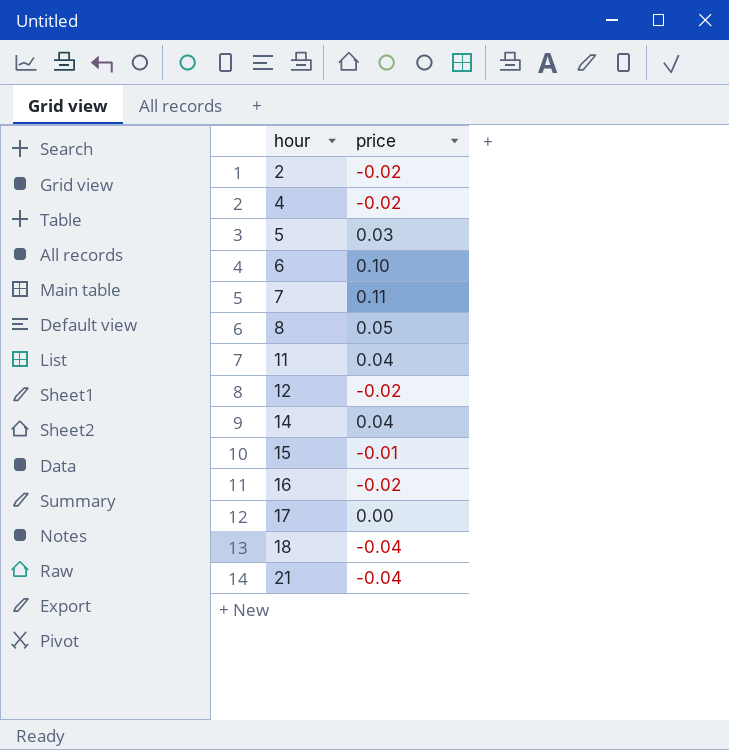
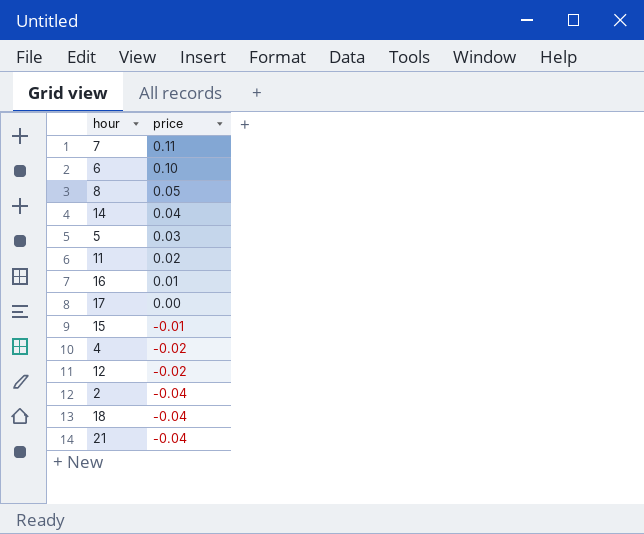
row order: hour ascending -> price descending
11 | price: 0.04 -> 0.02
16 | price: -0.02 -> 0.01
2 | price: -0.02 -> -0.04

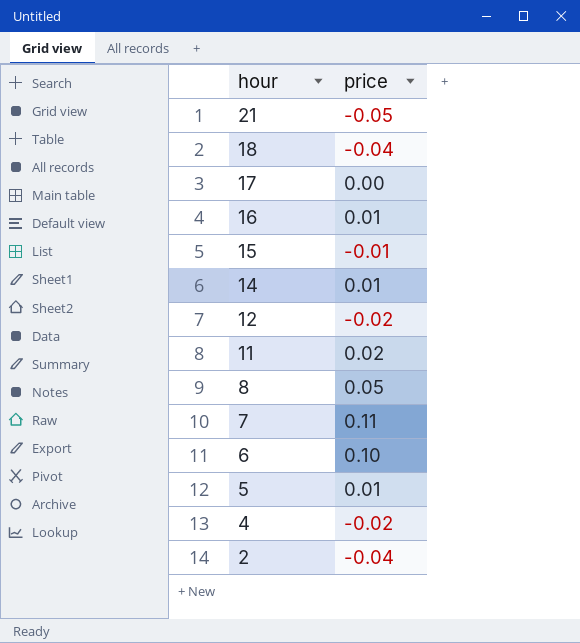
row order: price descending -> hour descending
21 | price: -0.04 -> -0.05
14 | price: 0.04 -> 0.01
5 | price: 0.03 -> 0.01

